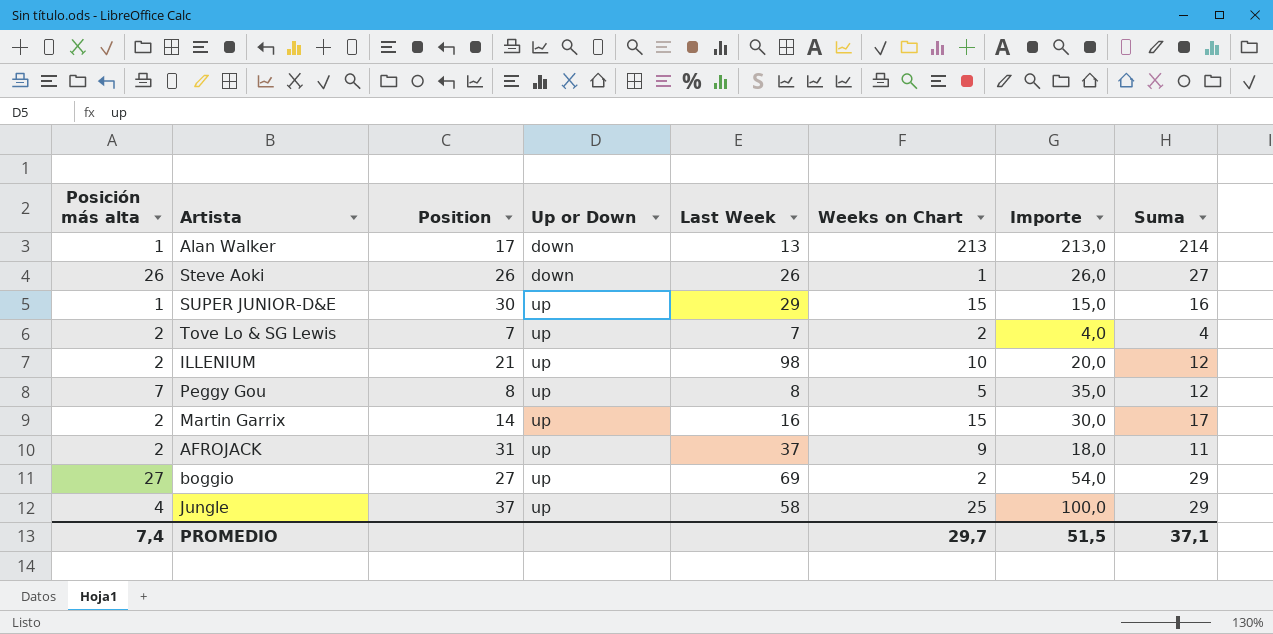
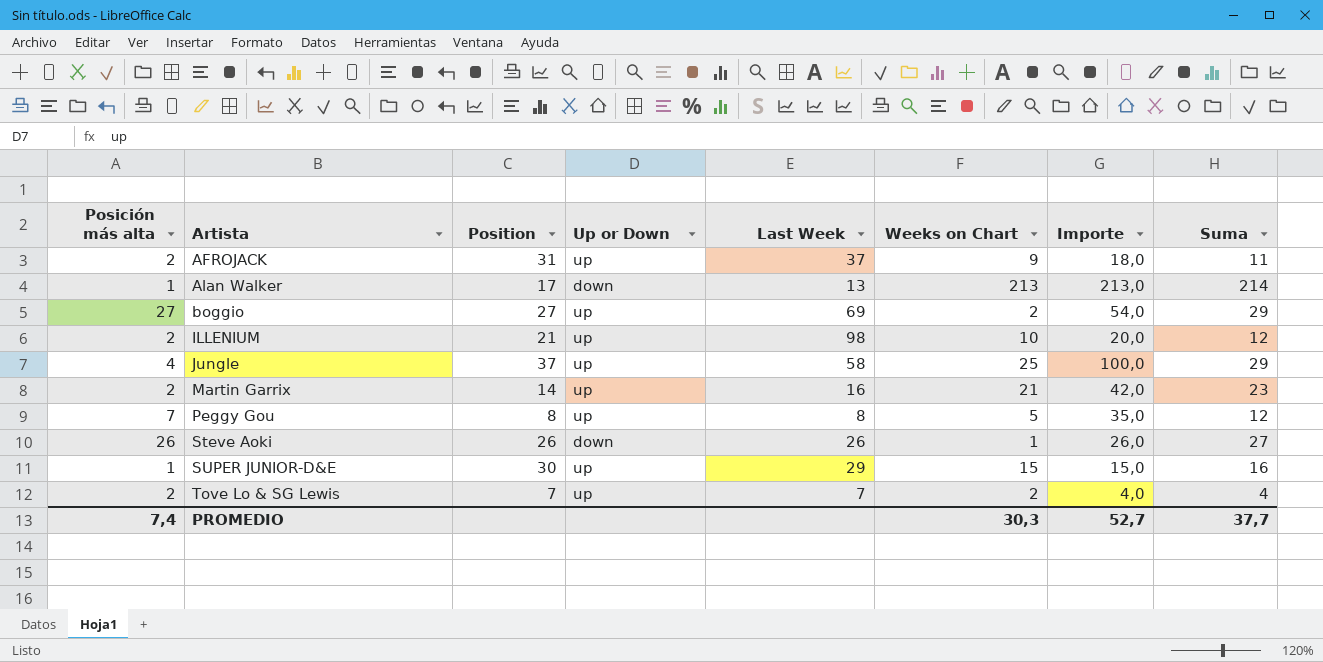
row order: Up or Down ascending -> Artista ascending
Martin Garrix | Weeks on Chart: 15 -> 21
Martin Garrix | Importe: 30,0 -> 42,0
Martin Garrix | Suma: 17 -> 23
PROMEDIO | Weeks on Chart: 29,7 -> 30,3
PROMEDIO | Importe: 51,5 -> 52,7
PROMEDIO | Suma: 37,1 -> 37,7

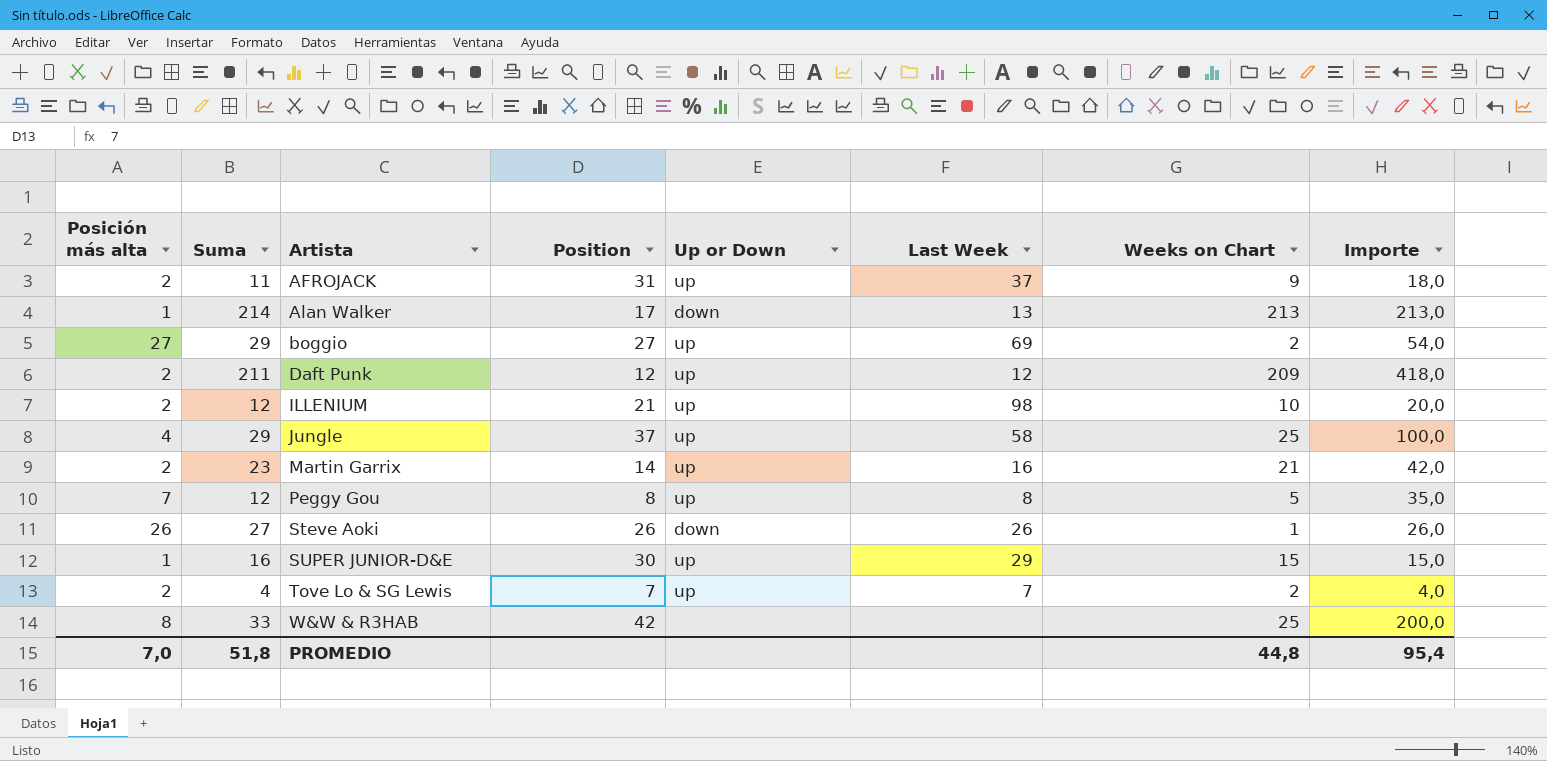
column Suma | position: 8 -> 2
row Daft Punk: none -> 2 | 211 | 12 | up | 12 | 209 | 418,0
row W&W & R3HAB: none -> 8 | 33 | 42 | none | none | 25 | 200,0
PROMEDIO | Posición más alta: 7,4 -> 7,0
PROMEDIO | Suma: 37,7 -> 51,8
PROMEDIO | Weeks on Chart: 30,3 -> 44,8
PROMEDIO | Importe: 52,7 -> 95,4

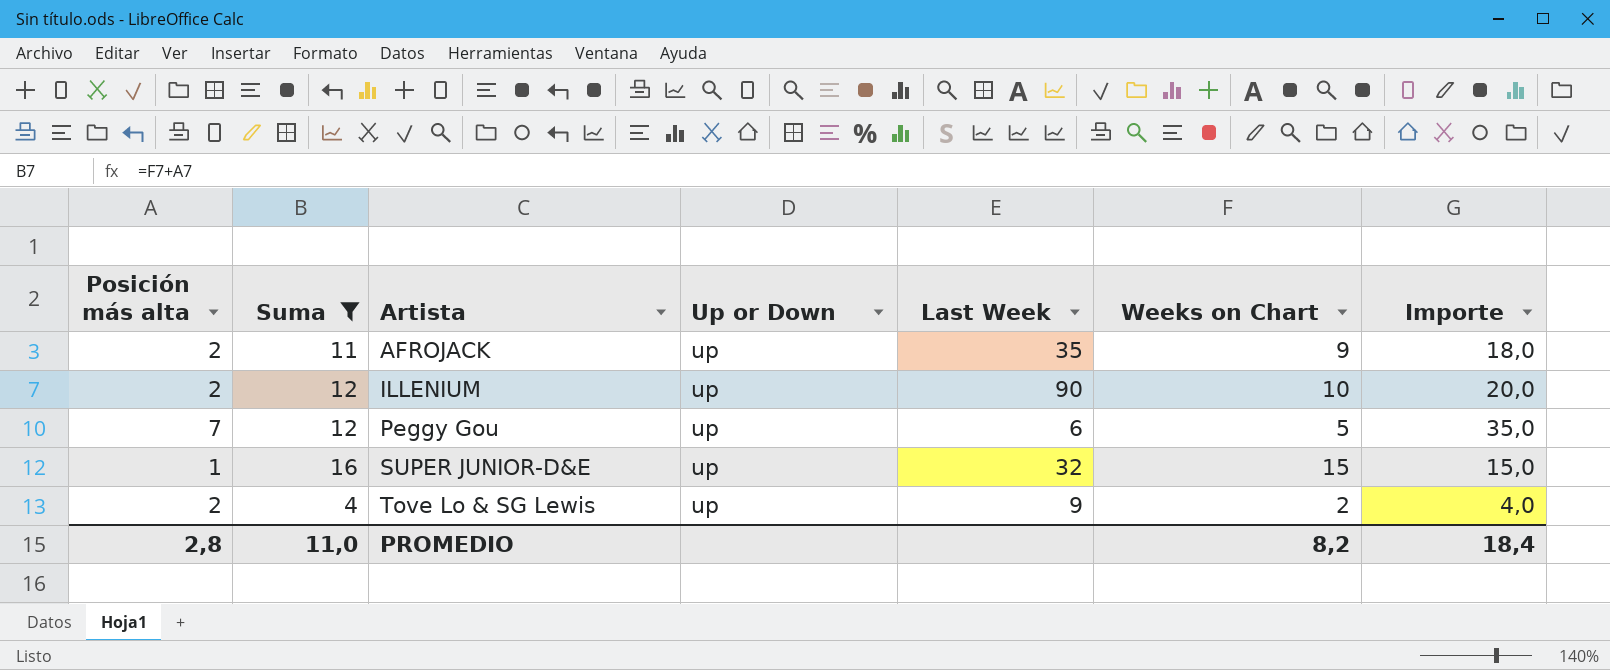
filter: none -> Suma <= 16
column Position | position: 4 -> none
AFROJACK | Last Week: 37 -> 35
ILLENIUM | Last Week: 98 -> 90
Peggy Gou | Last Week: 8 -> 6
SUPER JUNIOR-D&E | Last Week: 29 -> 32
Tove Lo & SG Lewis | Last Week: 7 -> 9
PROMEDIO | Posición más alta: 7,0 -> 2,8
PROMEDIO | Suma: 51,8 -> 11,0
PROMEDIO | Weeks on Chart: 44,8 -> 8,2
PROMEDIO | Importe: 95,4 -> 18,4

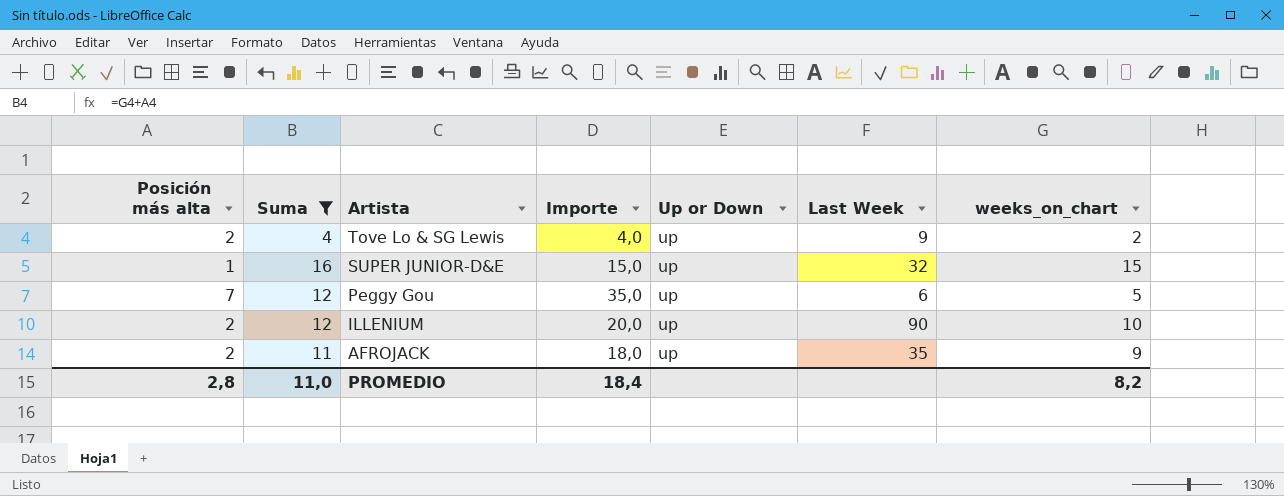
row order: Artista ascending -> Artista descending
column Importe | position: 7 -> 4
column name: Weeks on Chart -> weeks_on_chart

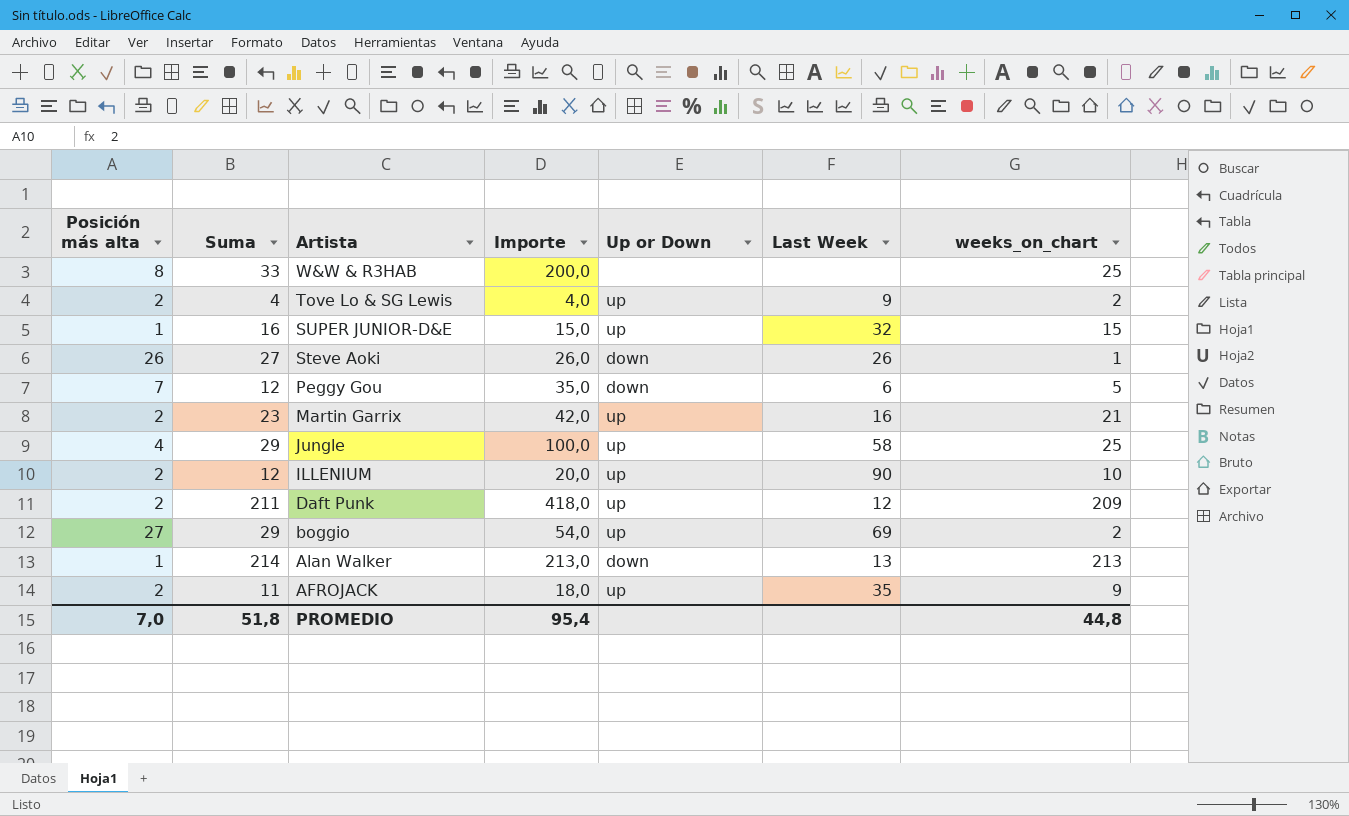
filter: Suma <= 16 -> none
Peggy Gou | Up or Down: up -> down
PROMEDIO | Posición más alta: 2,8 -> 7,0
PROMEDIO | Suma: 11,0 -> 51,8
PROMEDIO | Importe: 18,4 -> 95,4
PROMEDIO | weeks_on_chart: 8,2 -> 44,8

